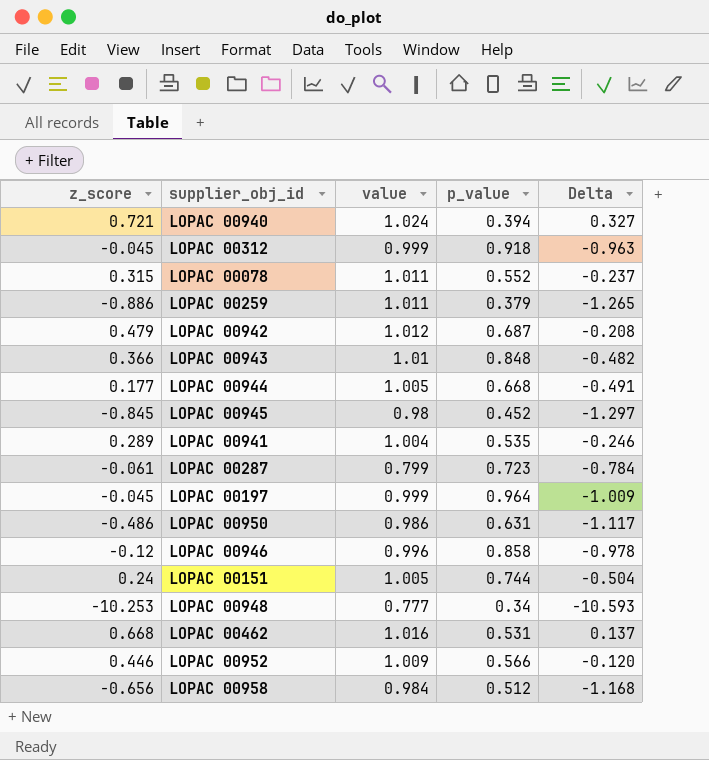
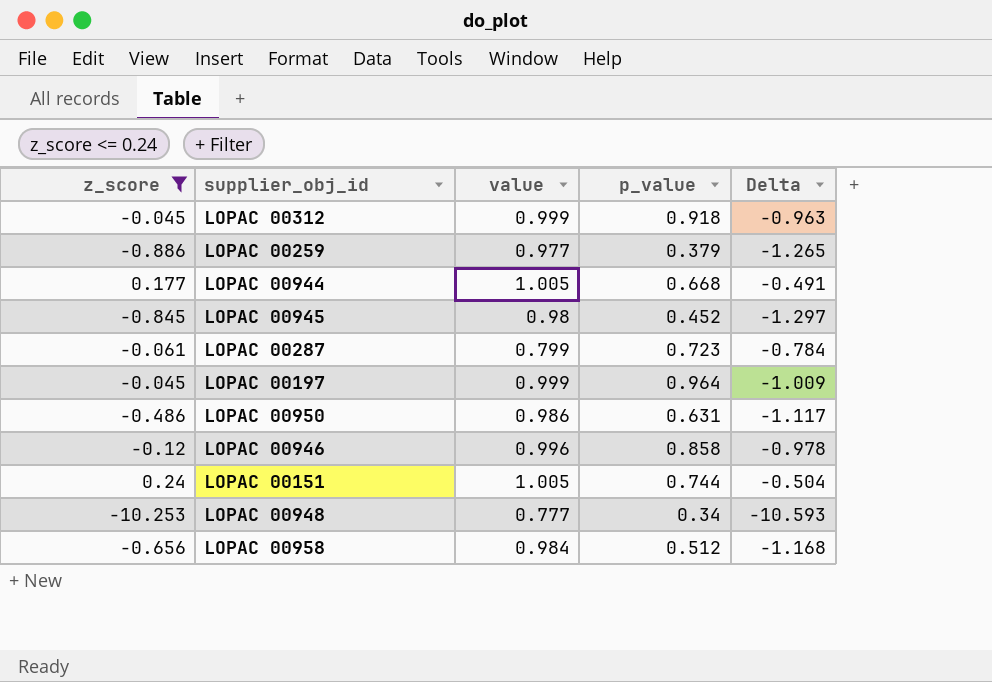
filter: none -> z_score <= 0.24
LOPAC 00259 | value: 1.011 -> 0.977

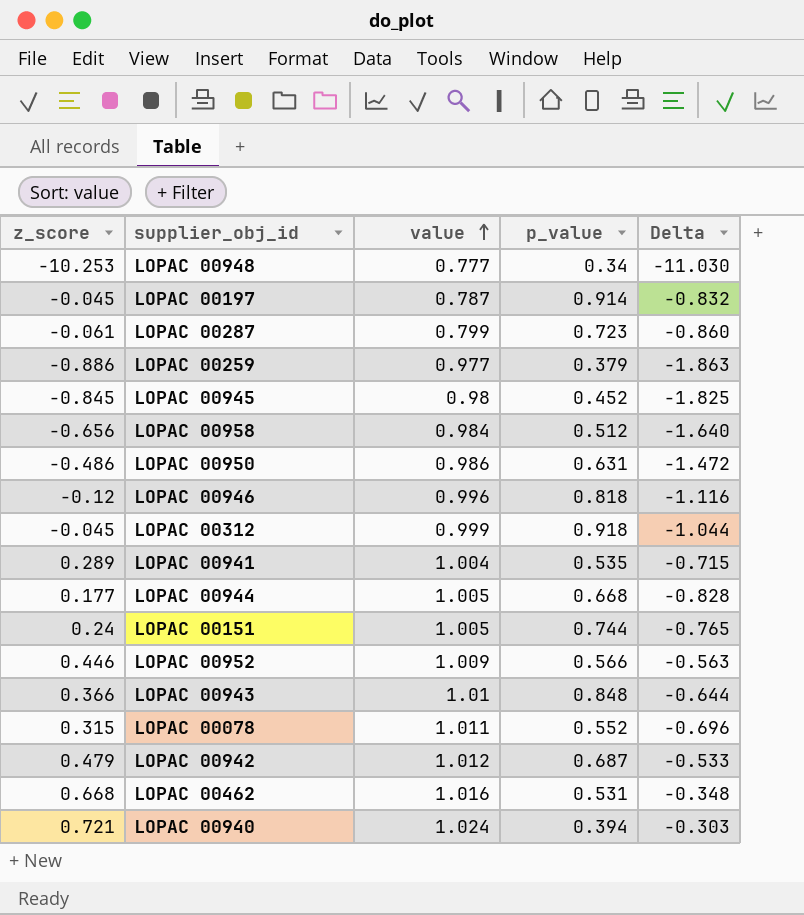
filter: z_score <= 0.24 -> none
row order: none -> value ascending
column Delta | formula: [z_score] - [p_value] -> [z_score] - [value]
LOPAC 00197 | value: 0.999 -> 0.787
LOPAC 00197 | p_value: 0.964 -> 0.914
LOPAC 00946 | p_value: 0.858 -> 0.818

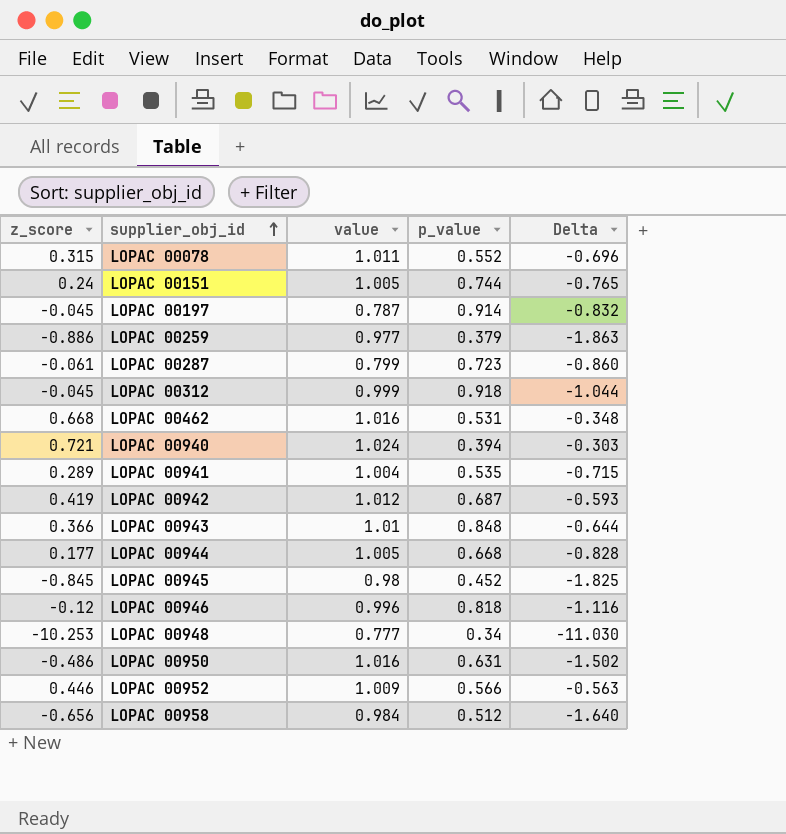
row order: value ascending -> supplier_obj_id ascending
LOPAC 00942 | z_score: 0.479 -> 0.419
LOPAC 00942 | Delta: -0.533 -> -0.593
LOPAC 00950 | value: 0.986 -> 1.016
LOPAC 00950 | Delta: -1.472 -> -1.502

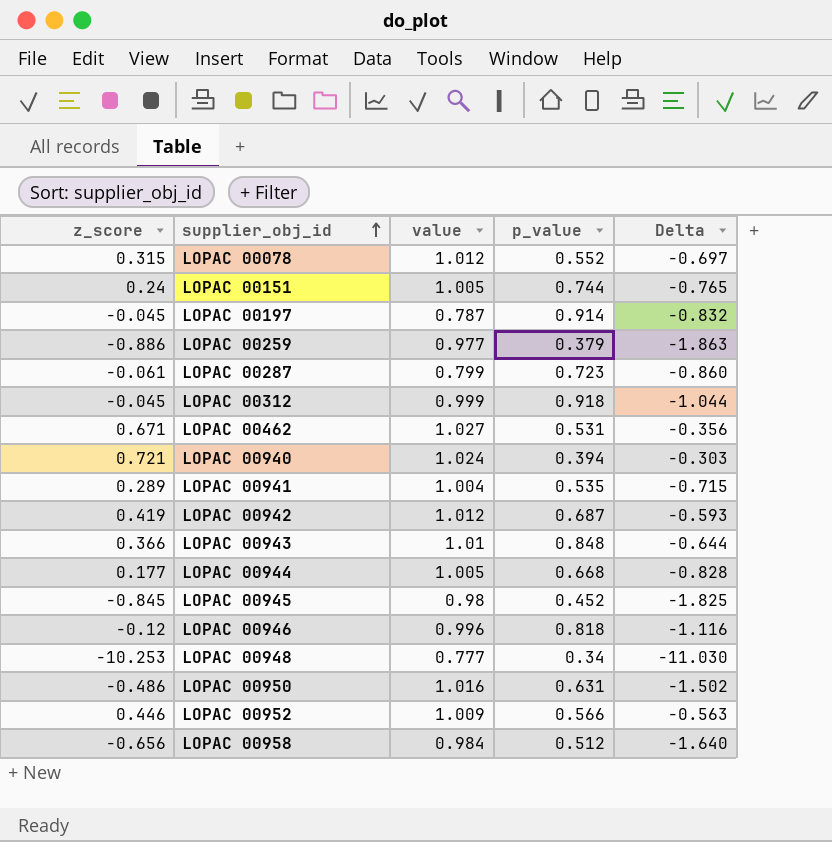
LOPAC 00078 | value: 1.011 -> 1.012
LOPAC 00078 | Delta: -0.696 -> -0.697
LOPAC 00462 | z_score: 0.668 -> 0.671
LOPAC 00462 | value: 1.016 -> 1.027
LOPAC 00462 | Delta: -0.348 -> -0.356

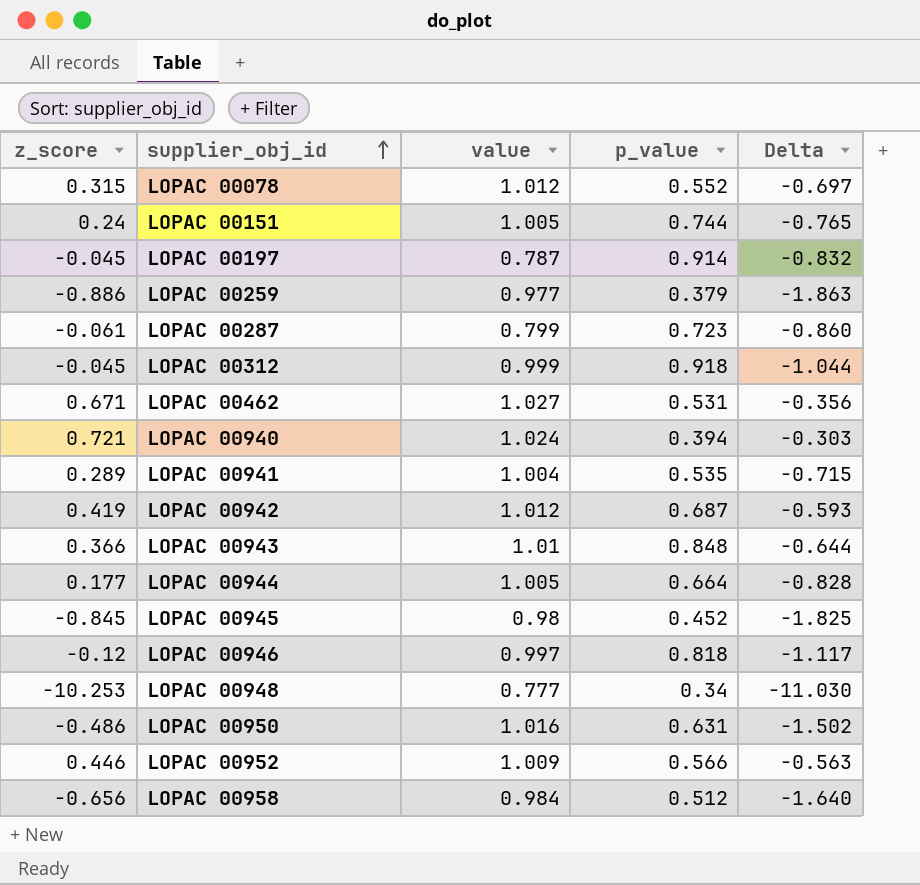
LOPAC 00944 | p_value: 0.668 -> 0.664
LOPAC 00946 | value: 0.996 -> 0.997
LOPAC 00946 | Delta: -1.116 -> -1.117

